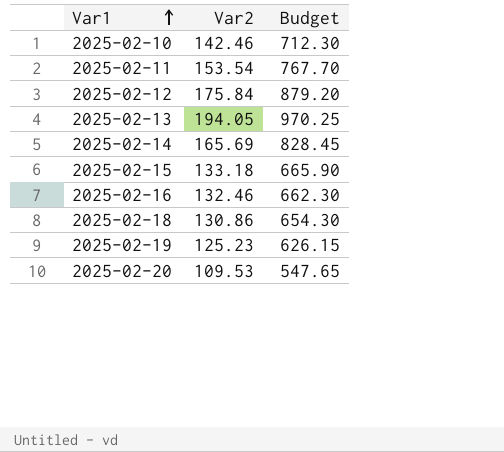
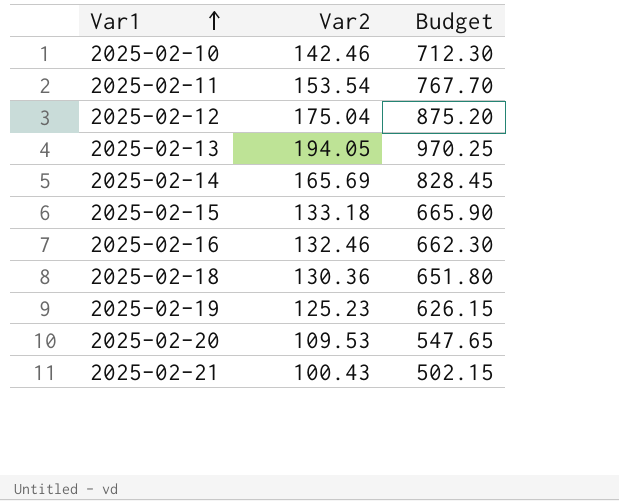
2025-02-12 | Var2: 175.84 -> 175.04
2025-02-12 | Budget: 879.20 -> 875.20
2025-02-18 | Var2: 130.86 -> 130.36
2025-02-18 | Budget: 654.30 -> 651.80
row 2025-02-21: none -> 100.43 | 502.15

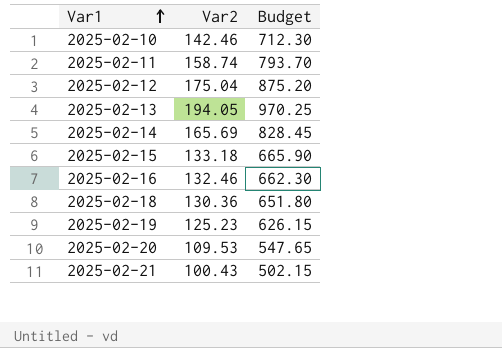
2025-02-11 | Var2: 153.54 -> 158.74
2025-02-11 | Budget: 767.70 -> 793.70

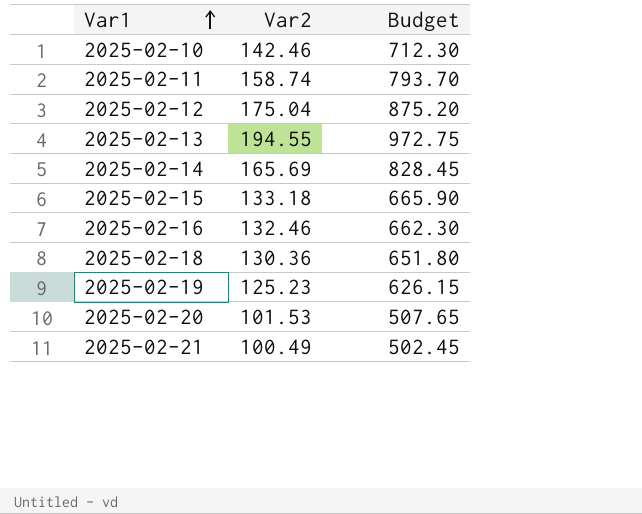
2025-02-13 | Var2: 194.05 -> 194.55
2025-02-13 | Budget: 970.25 -> 972.75
2025-02-20 | Var2: 109.53 -> 101.53
2025-02-20 | Budget: 547.65 -> 507.65
2025-02-21 | Var2: 100.43 -> 100.49
2025-02-21 | Budget: 502.15 -> 502.45

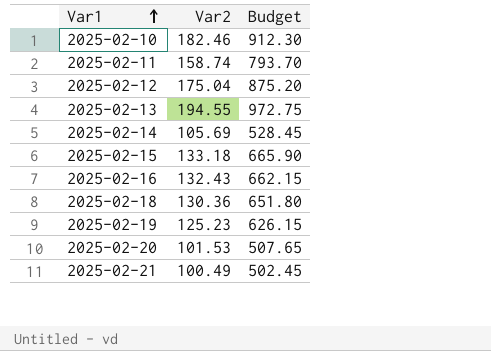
2025-02-10 | Var2: 142.46 -> 182.46
2025-02-10 | Budget: 712.30 -> 912.30
2025-02-14 | Var2: 165.69 -> 105.69
2025-02-14 | Budget: 828.45 -> 528.45
2025-02-16 | Var2: 132.46 -> 132.43
2025-02-16 | Budget: 662.30 -> 662.15

